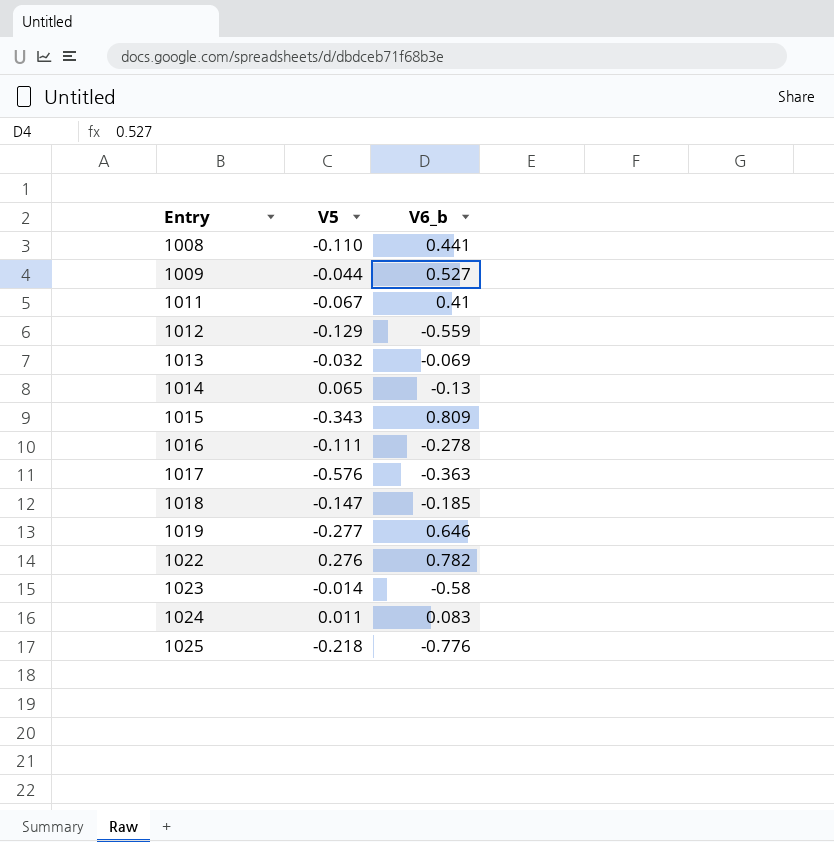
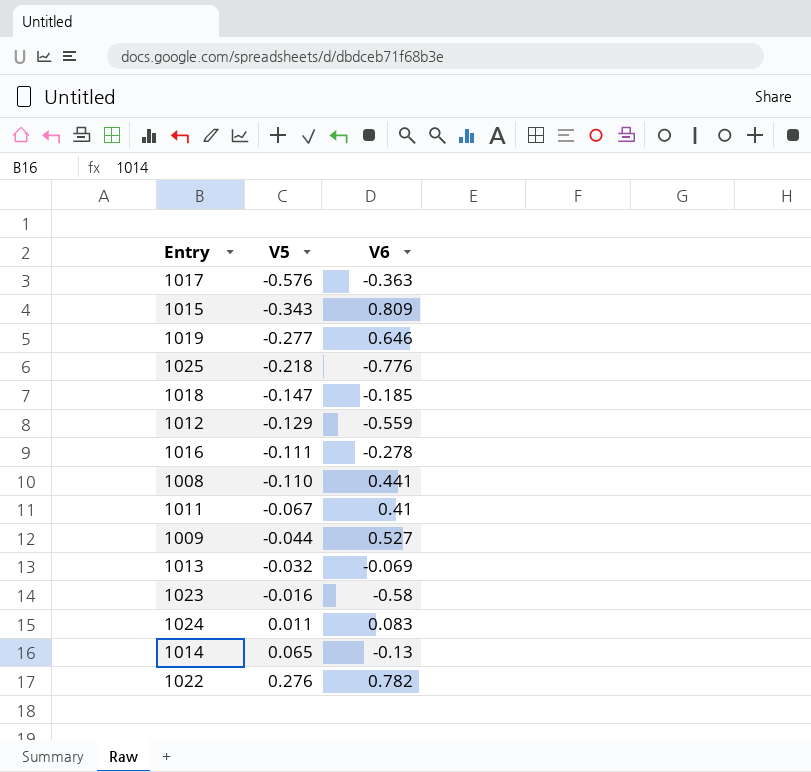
row order: Entry ascending -> V5 ascending
column name: V6_b -> V6
1023 | V5: -0.014 -> -0.016

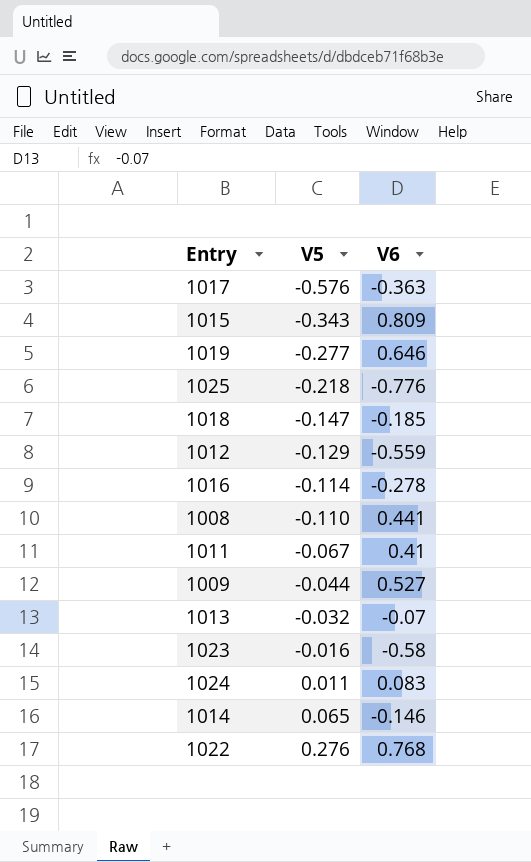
1016 | V5: -0.111 -> -0.114
1013 | V6: -0.069 -> -0.07
1014 | V6: -0.13 -> -0.146
1022 | V6: 0.782 -> 0.768

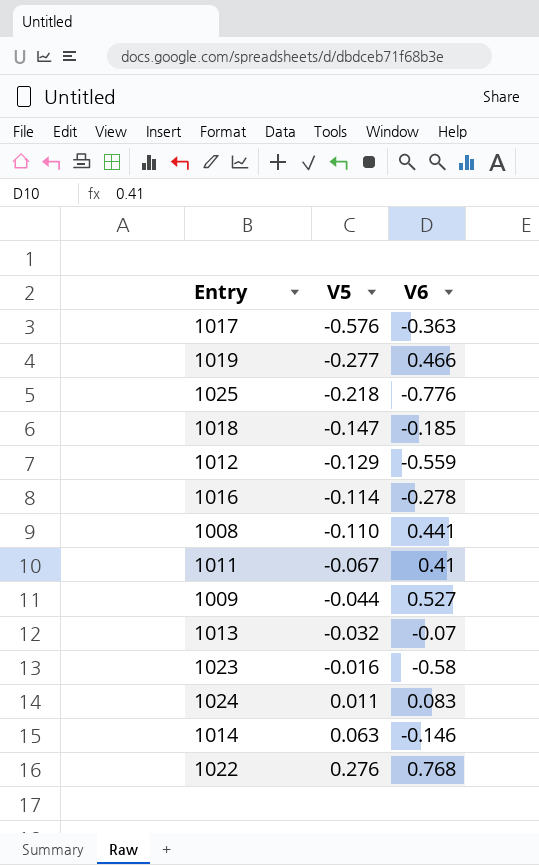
row 1015: -0.343 | 0.809 -> none
1019 | V6: 0.646 -> 0.466
1014 | V5: 0.065 -> 0.063

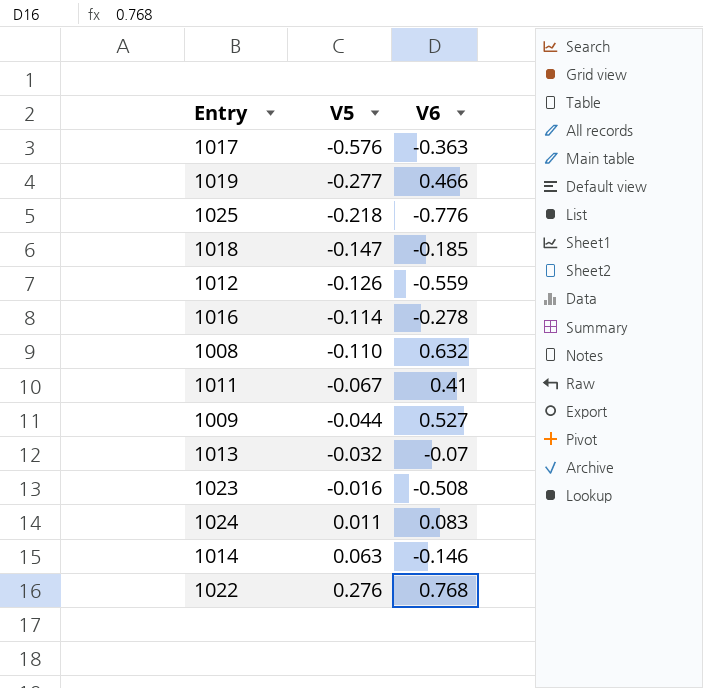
1012 | V5: -0.129 -> -0.126
1008 | V6: 0.441 -> 0.632
1023 | V6: -0.58 -> -0.508

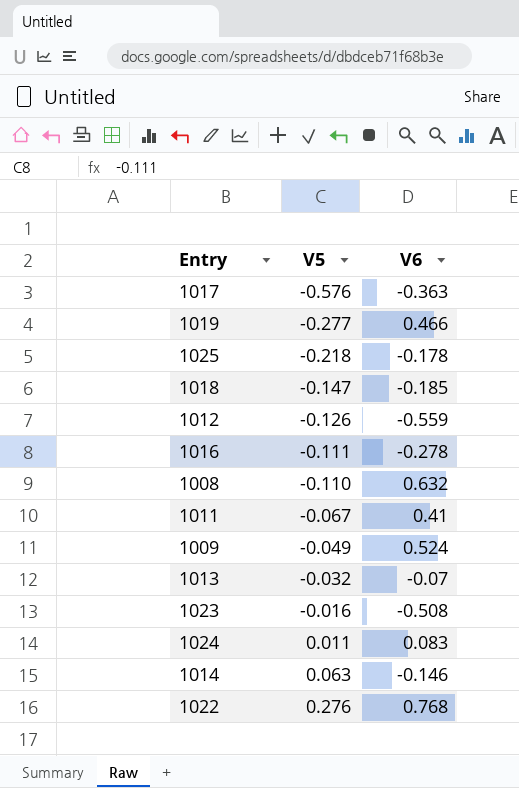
1025 | V6: -0.776 -> -0.178
1016 | V5: -0.114 -> -0.111
1009 | V5: -0.044 -> -0.049
1009 | V6: 0.527 -> 0.524

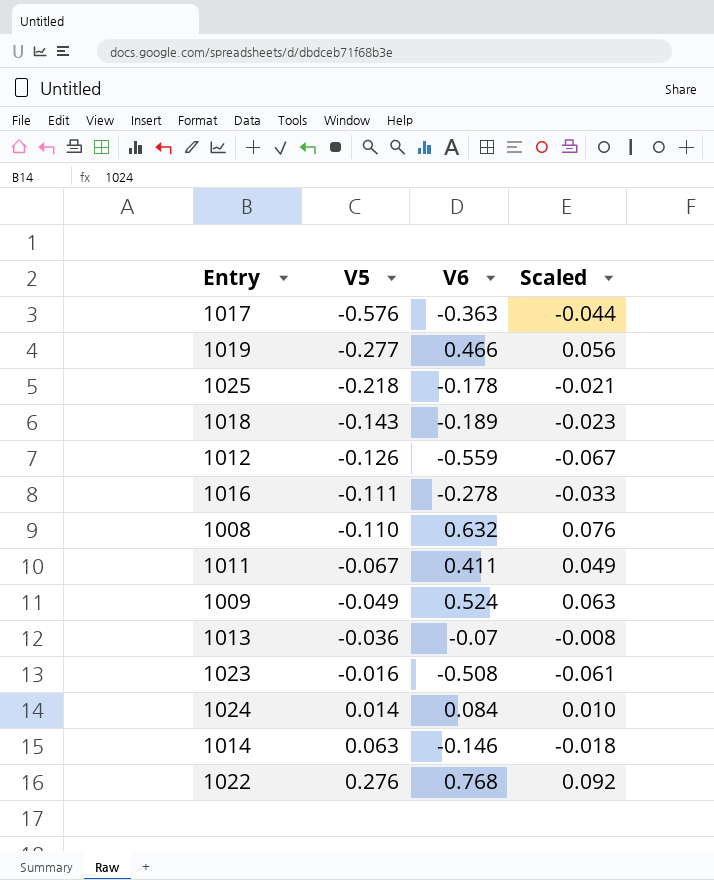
column Scaled | formula: none -> [V6] * 0.12
1018 | V5: -0.147 -> -0.143
1018 | V6: -0.185 -> -0.189
1011 | V6: 0.41 -> 0.411
1013 | V5: -0.032 -> -0.036
1024 | V5: 0.011 -> 0.014
1024 | V6: 0.083 -> 0.084

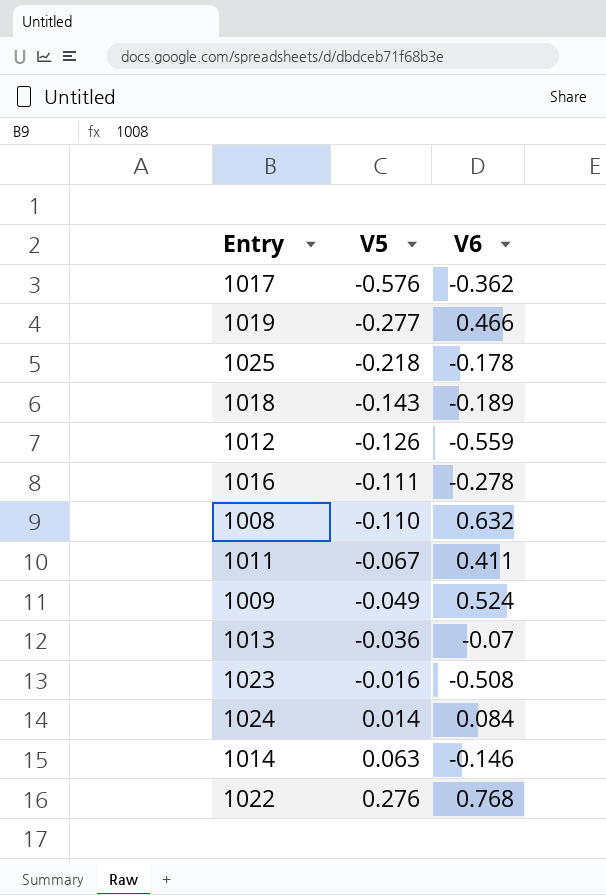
column Scaled | formula: [V6] * 0.12 -> none
1017 | V6: -0.363 -> -0.362

